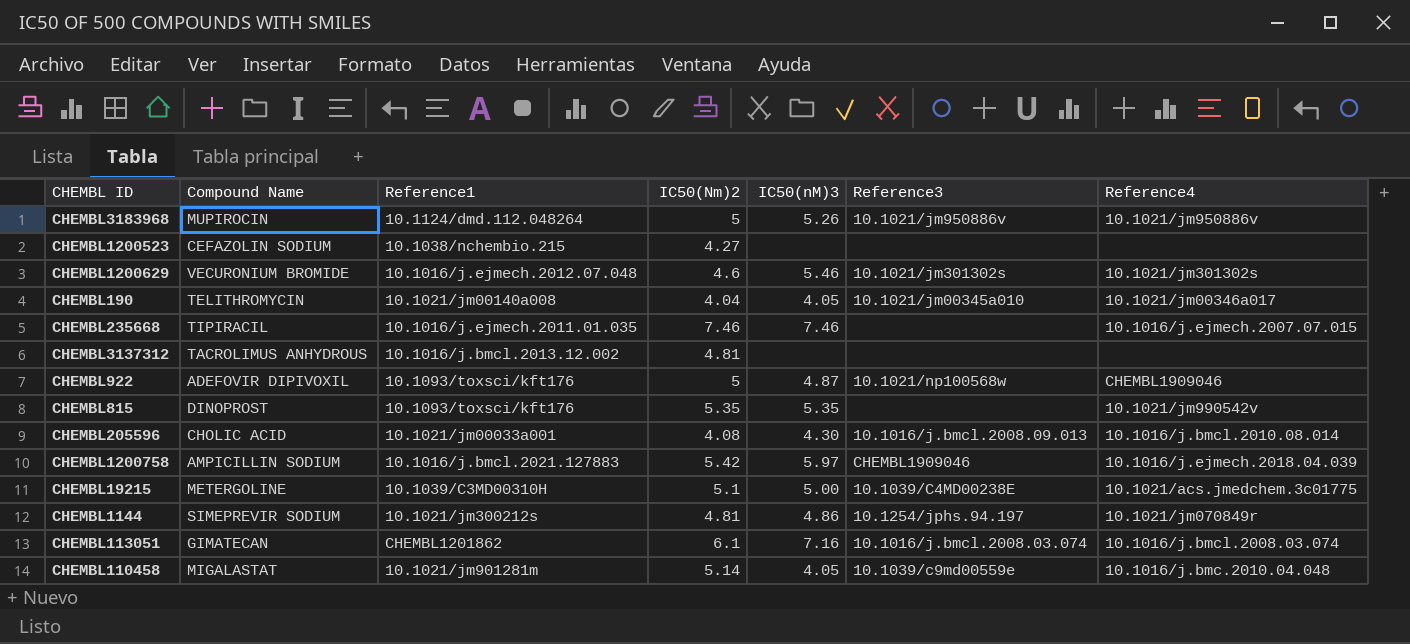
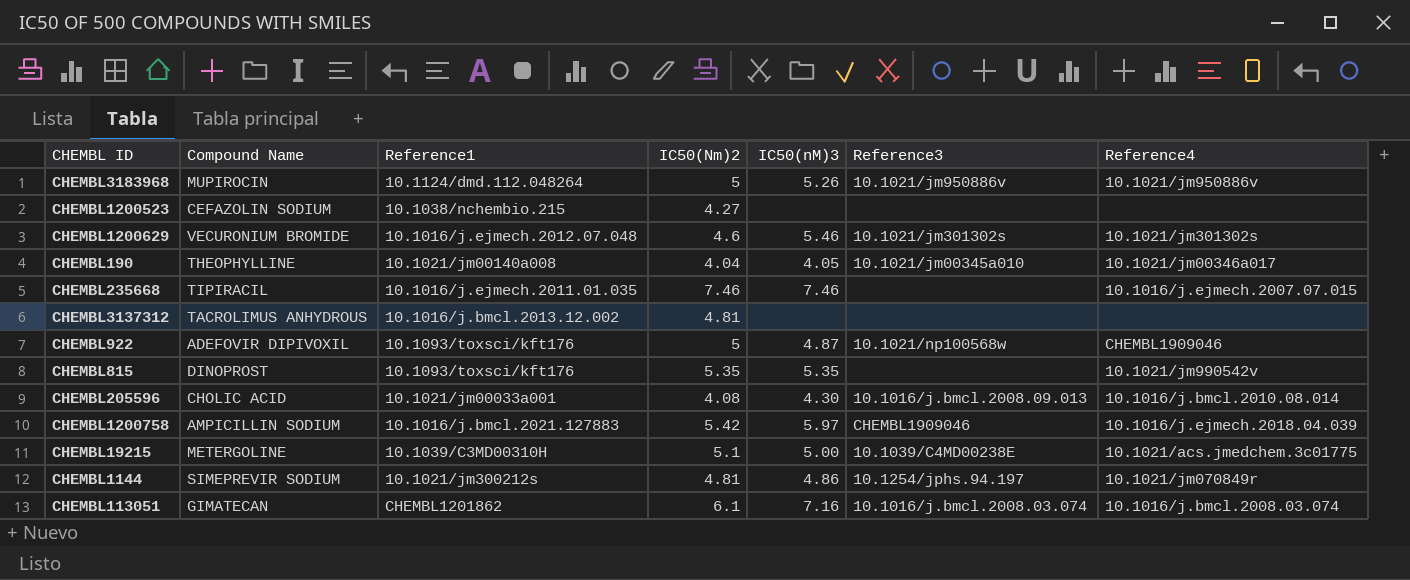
row CHEMBL110458: MIGALASTAT | 10.1021/jm901281m | 5.14 | 4.05 | 10.1039/c9md00559e | 10.1016/j.bmc.2010.04.048 -> none
CHEMBL190 | Compound Name: TELITHROMYCIN -> THEOPHYLLINE

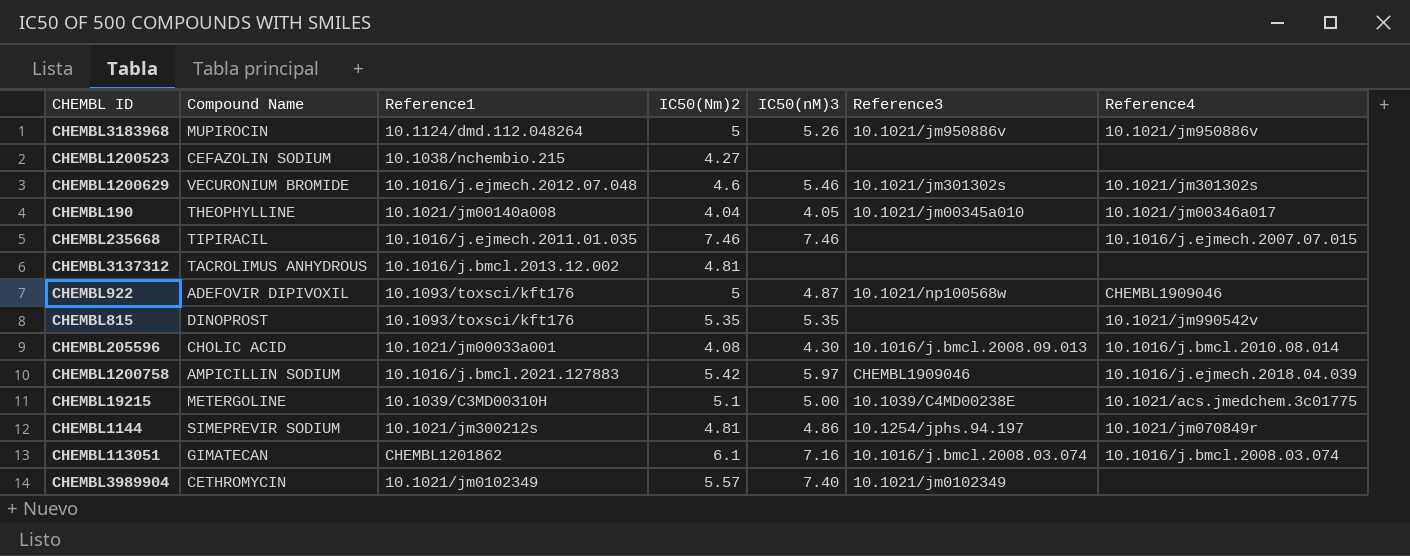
row CHEMBL3989904: none -> CETHROMYCIN | 10.1021/jm0102349 | 5.57 | 7.40 | 10.1021/jm0102349 | none

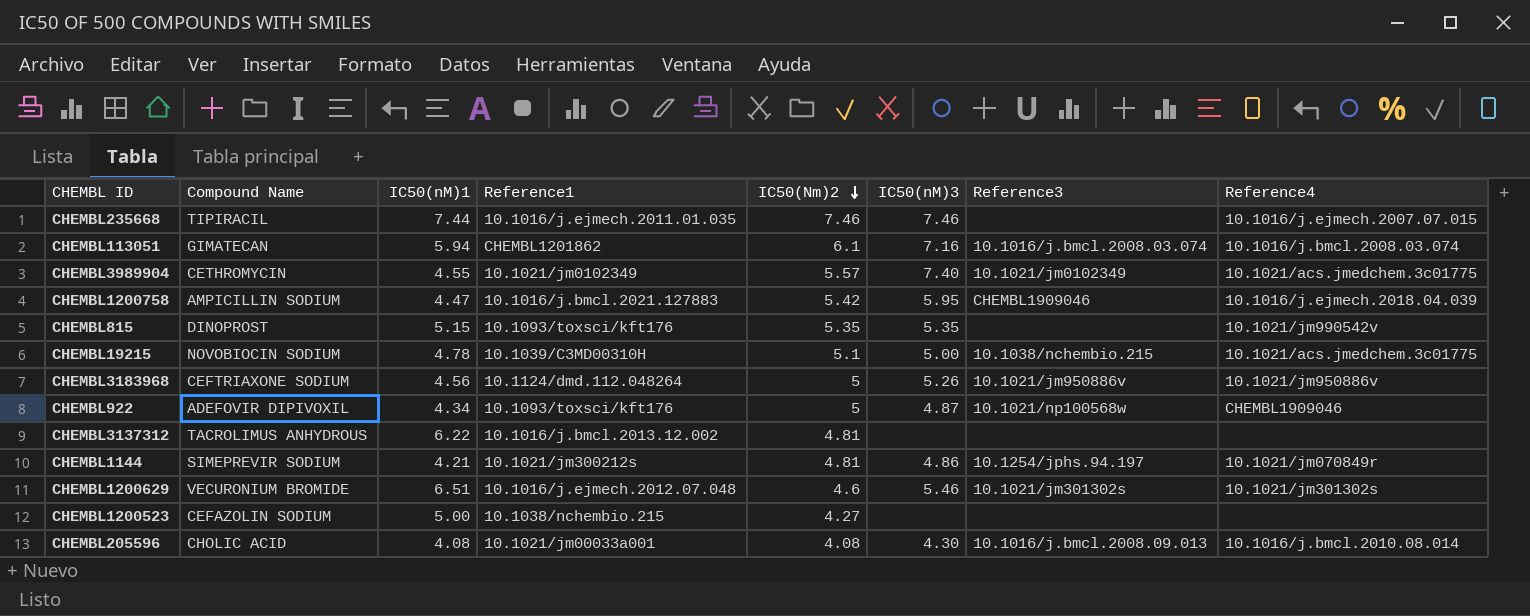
row order: none -> IC50(Nm)2 descending
column IC50(nM)1 | position: none -> 3
row CHEMBL190: THEOPHYLLINE | 10.1021/jm00140a008 | 4.04 | 4.05 | 10.1021/jm00345a010 | 10.1021/jm00346a017 -> none
CHEMBL3989904 | Reference4: none -> 10.1021/acs.jmedchem.3c01775
CHEMBL1200758 | IC50(nM)3: 5.97 -> 5.95
CHEMBL19215 | Compound Name: METERGOLINE -> NOVOBIOCIN SODIUM
CHEMBL19215 | Reference3: 10.1039/C4MD00238E -> 10.1038/nchembio.215
CHEMBL3183968 | Compound Name: MUPIROCIN -> CEFTRIAXONE SODIUM

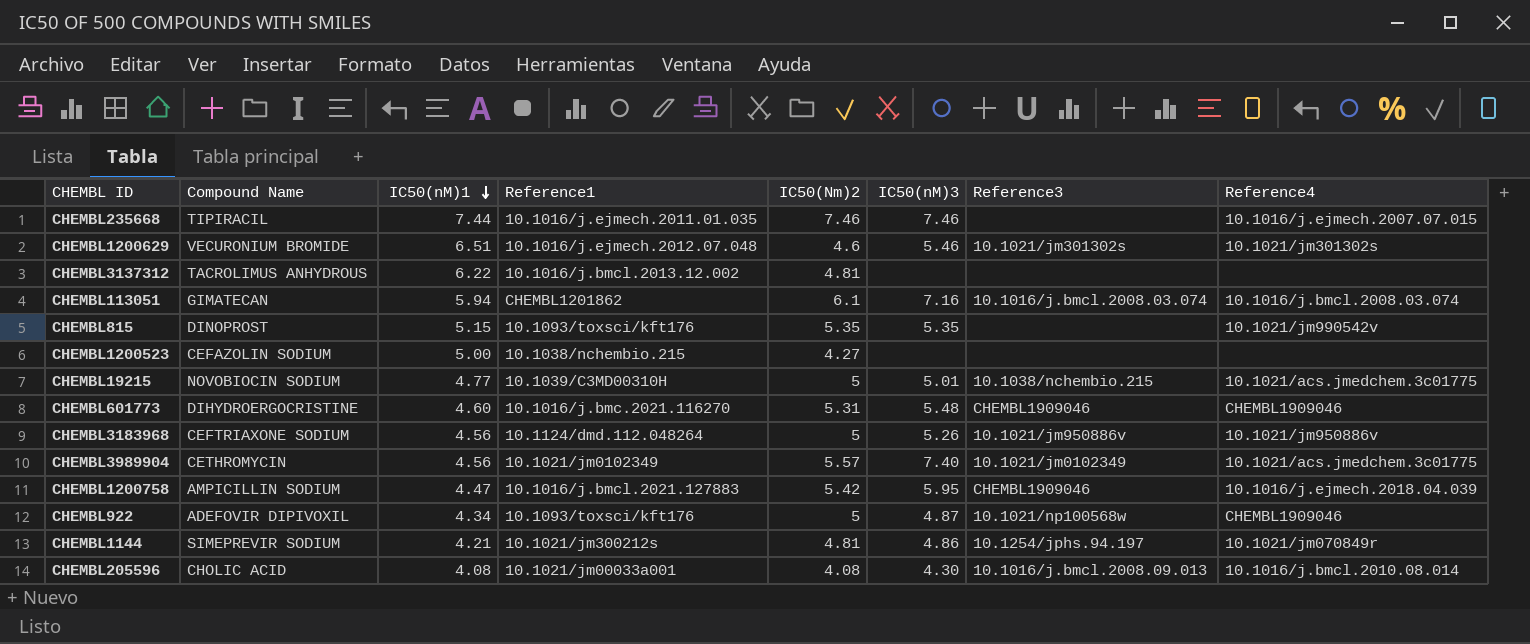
row order: IC50(Nm)2 descending -> IC50(nM)1 descending
CHEMBL19215 | IC50(nM)1: 4.78 -> 4.77
CHEMBL19215 | IC50(Nm)2: 5.1 -> 5
CHEMBL19215 | IC50(nM)3: 5.00 -> 5.01
row CHEMBL601773: none -> DIHYDROERGOCRISTINE | 4.60 | 10.1016/j.bmc.2021.116270 | 5.31 | 5.48 | CHEMBL1909046 | CHEMBL1909046
CHEMBL3989904 | IC50(nM)1: 4.55 -> 4.56

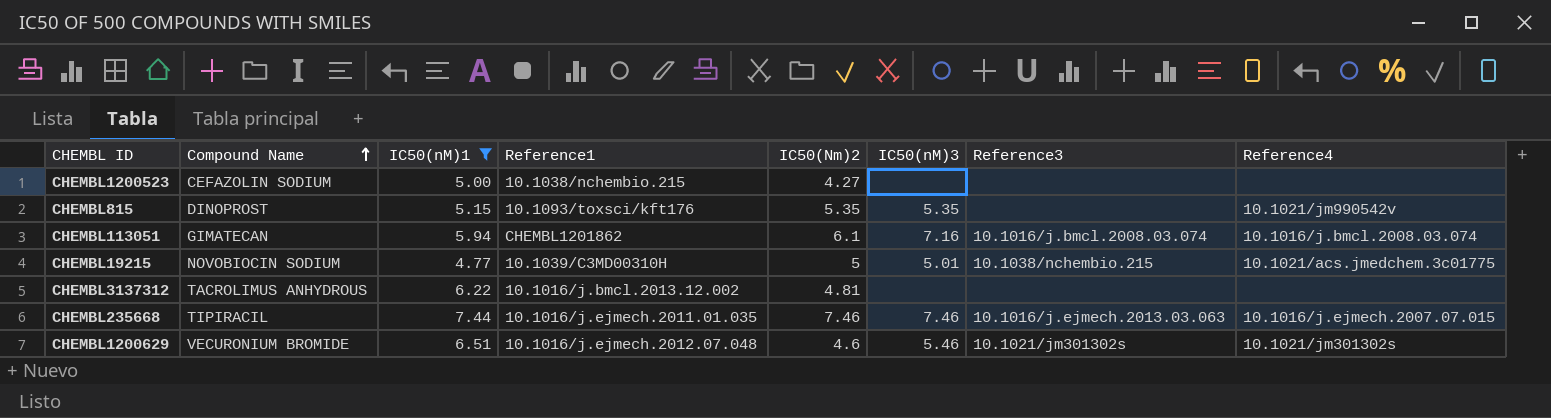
filter: none -> IC50(nM)1 >= 4.77
row order: IC50(nM)1 descending -> Compound Name ascending
CHEMBL235668 | Reference3: none -> 10.1016/j.ejmech.2013.03.063

